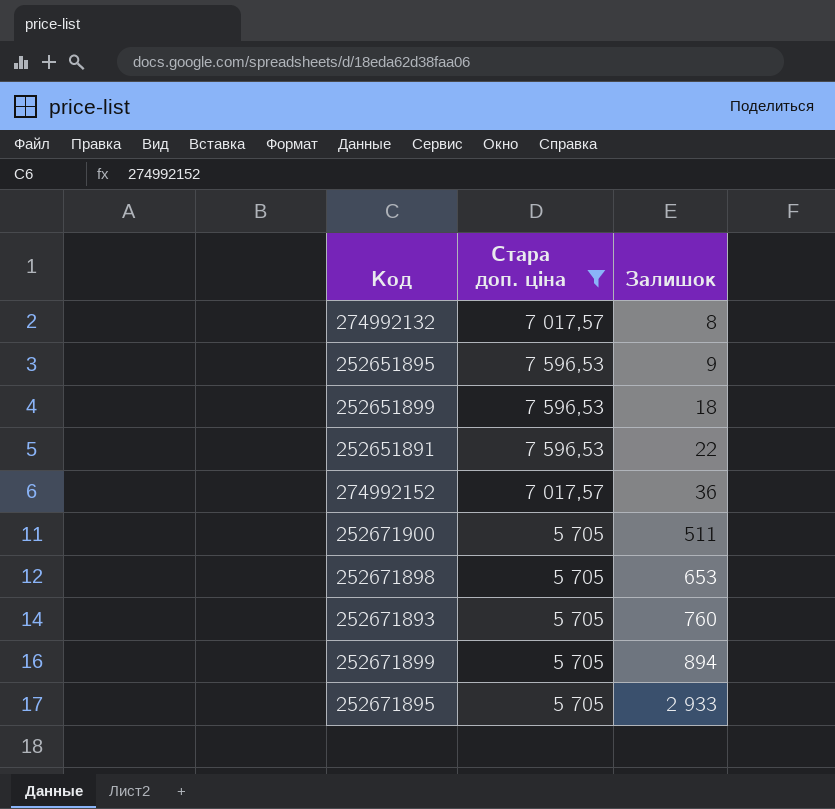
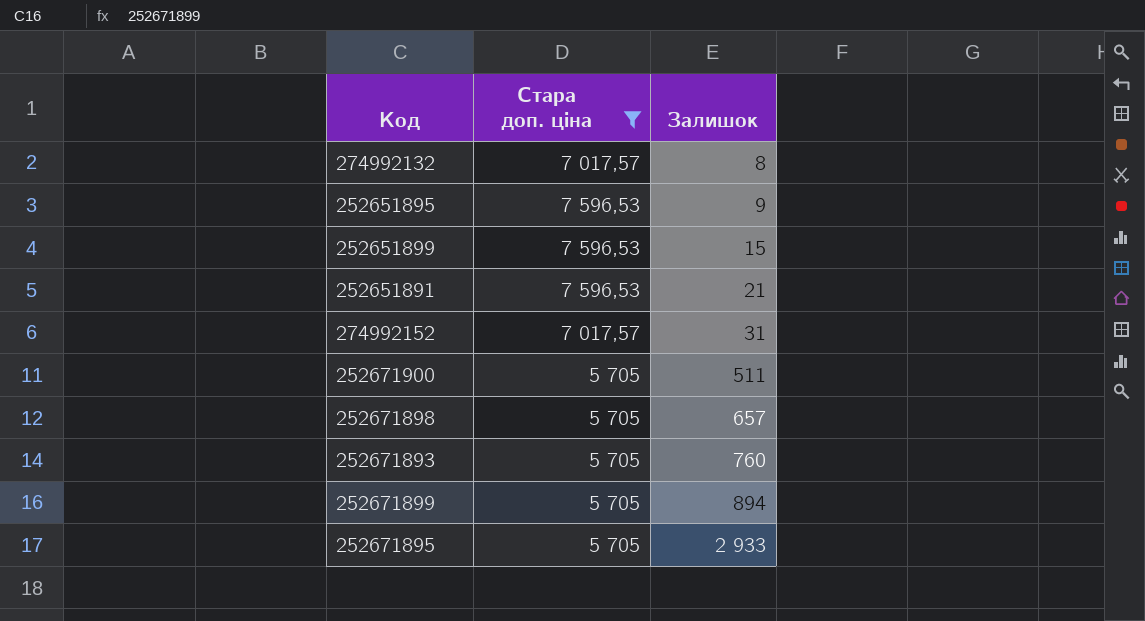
252651899 | Залишок: 18 -> 15
252651891 | Залишок: 22 -> 21
274992152 | Залишок: 36 -> 31
252671898 | Залишок: 653 -> 657

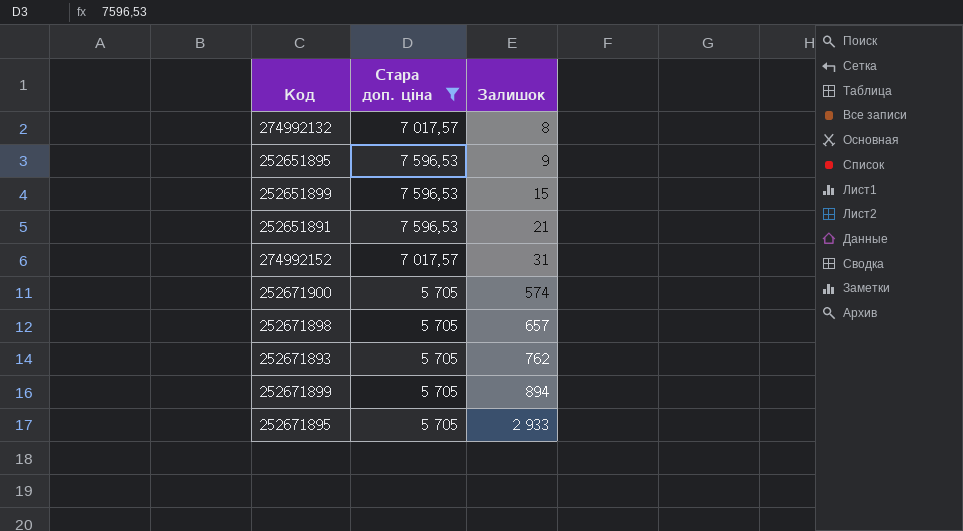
252671900 | Залишок: 511 -> 574
252671893 | Залишок: 760 -> 762

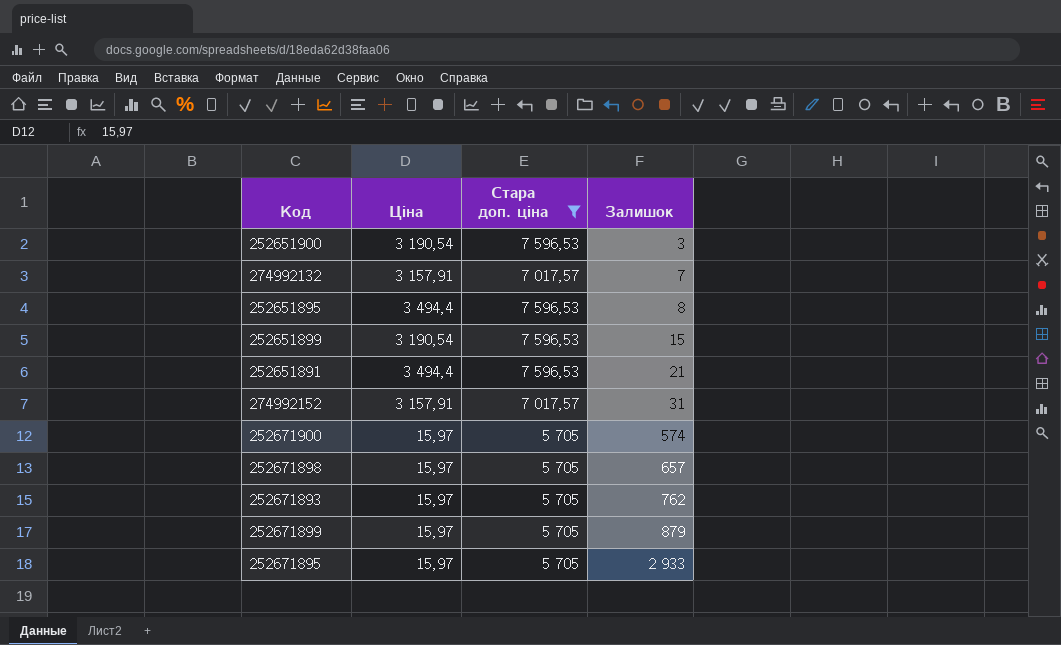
column Ціна | position: none -> 2
row 252651900: none -> 3 190,54 | 7 596,53 | 3
274992132 | Залишок: 8 -> 7
252651895 | Залишок: 9 -> 8
252671899 | Залишок: 894 -> 879

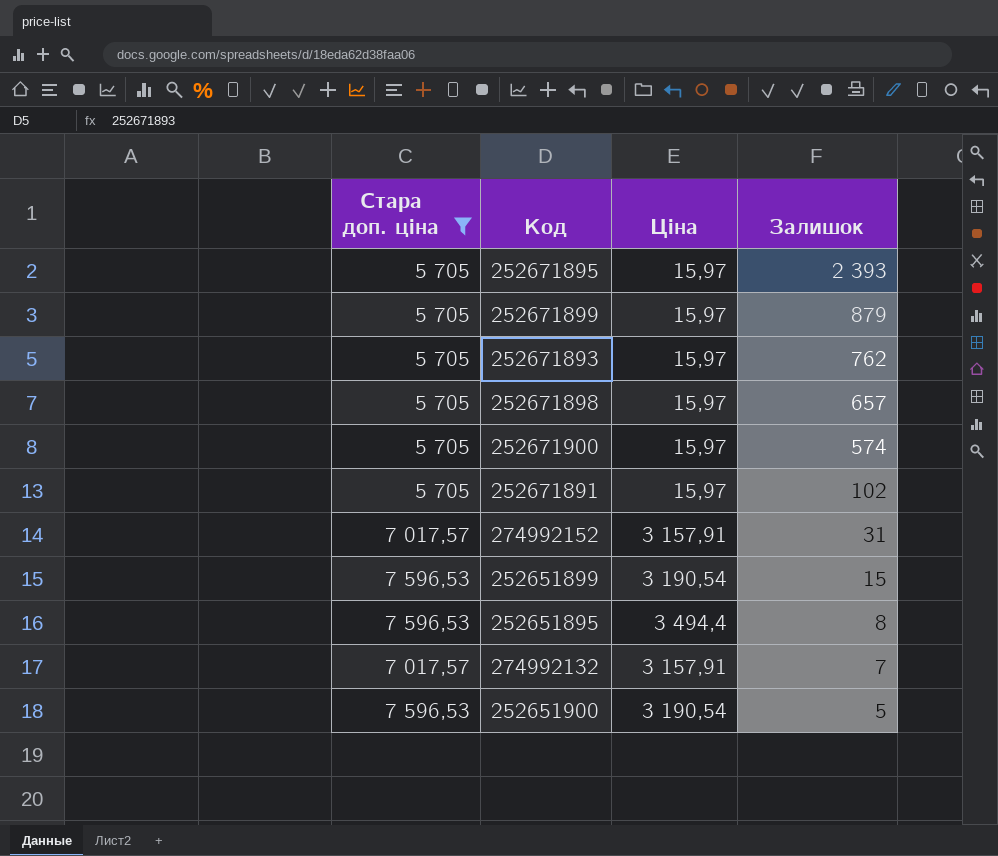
row order: Залишок ascending -> Залишок descending
column Стара доп. ціна | position: 3 -> 1
row 252651891: 3 494,4 | 7 596,53 | 21 -> none
252671895 | Залишок: 2 933 -> 2 393
row 252671891: none -> 5 705 | 15,97 | 102
252651900 | Залишок: 3 -> 5

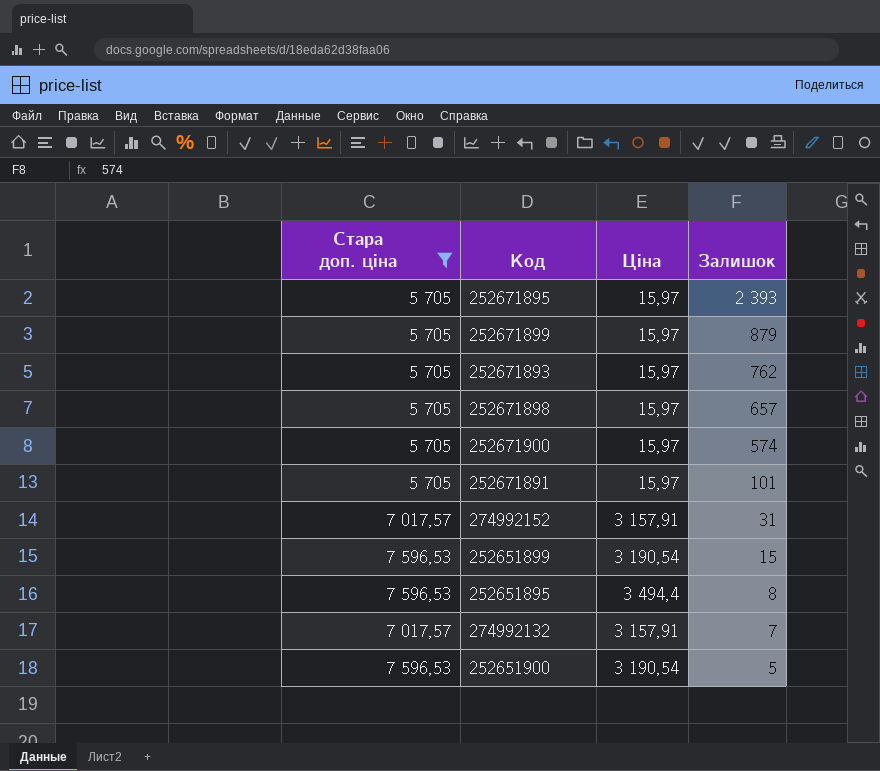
252671891 | Залишок: 102 -> 101

